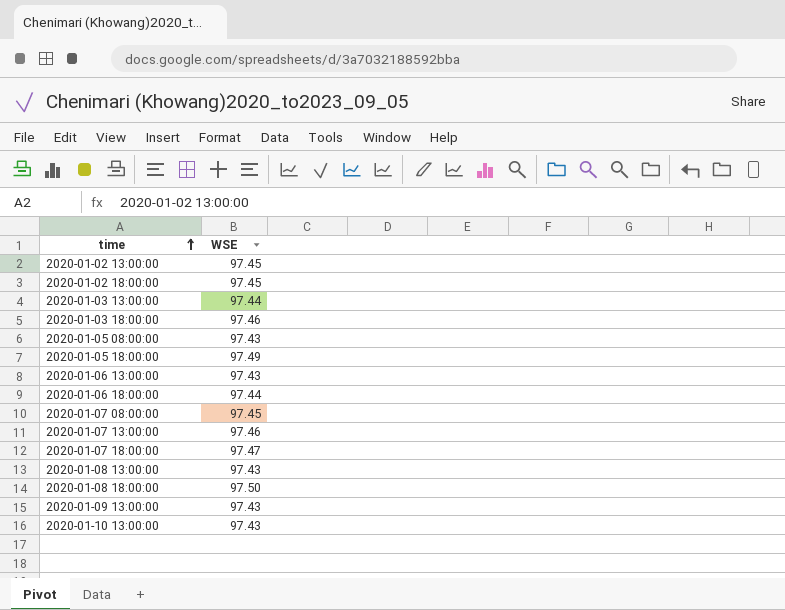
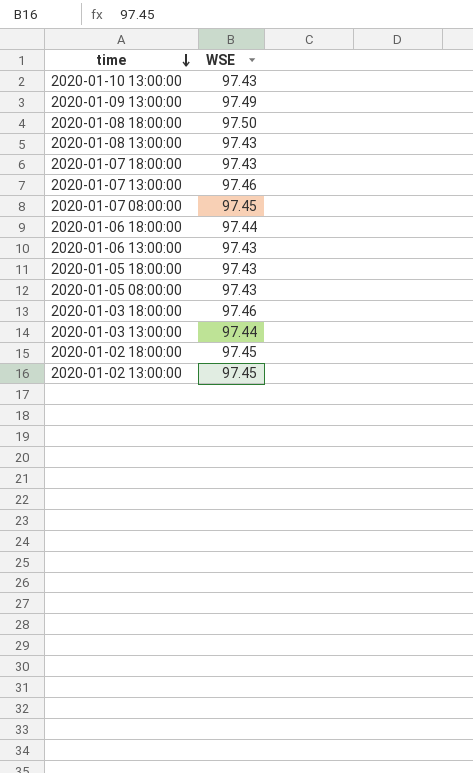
row order: time ascending -> time descending
2020-01-09 13:00:00 | WSE: 97.43 -> 97.49
2020-01-07 18:00:00 | WSE: 97.47 -> 97.43
2020-01-05 18:00:00 | WSE: 97.49 -> 97.43

